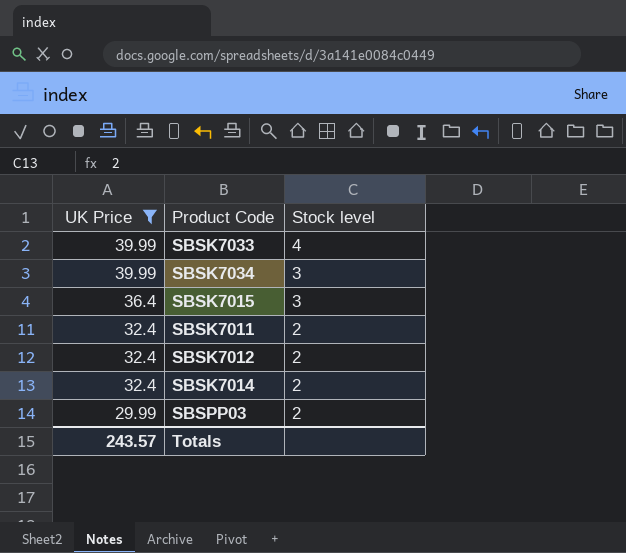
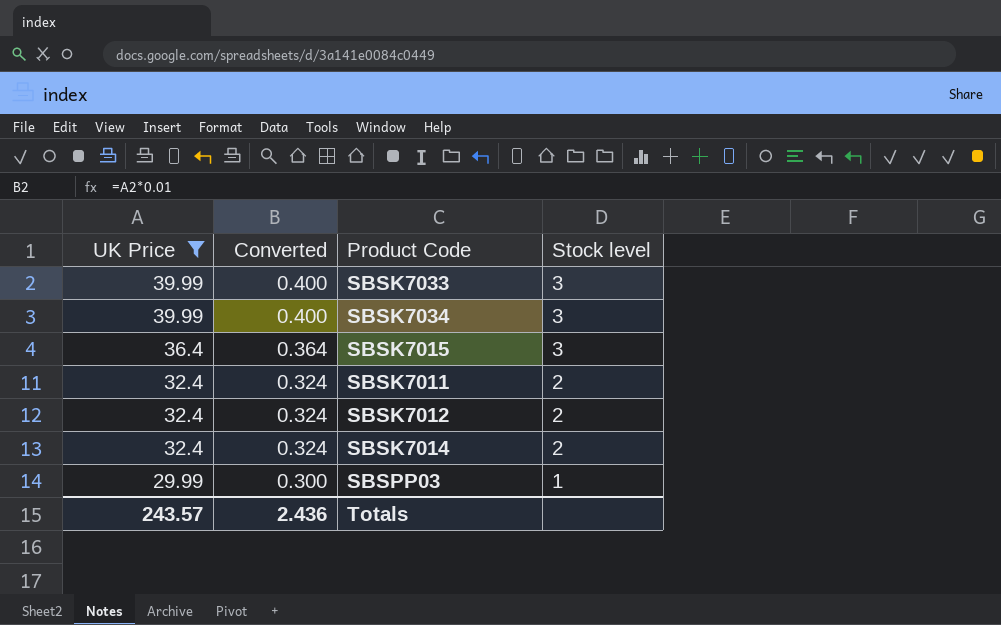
column Converted | formula: none -> [UK Price] * 0.01
SBSK7033 | Stock level: 4 -> 3
SBSPP03 | Stock level: 2 -> 1

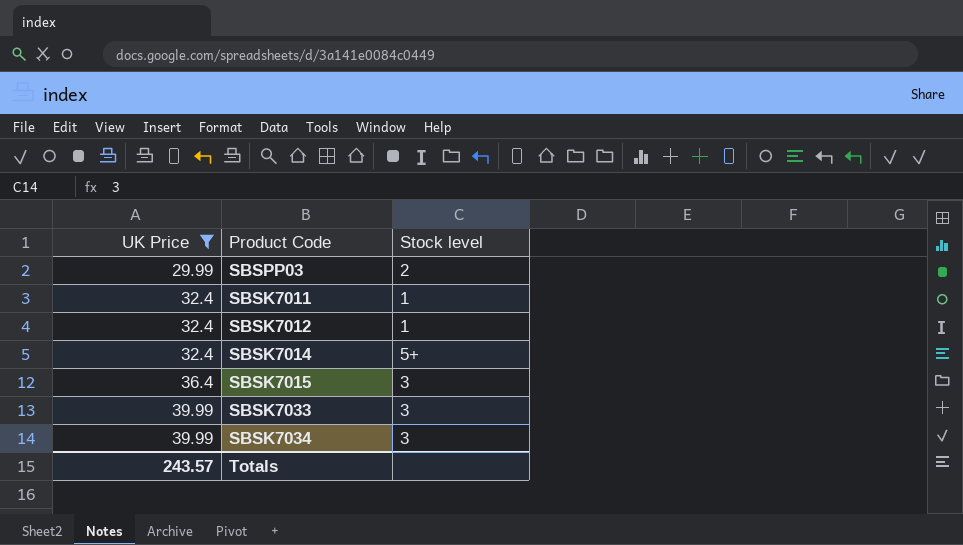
row order: UK Price descending -> UK Price ascending
column Converted | formula: [UK Price] * 0.01 -> none
SBSPP03 | Stock level: 1 -> 2
SBSK7011 | Stock level: 2 -> 1
SBSK7012 | Stock level: 2 -> 1
SBSK7014 | Stock level: 2 -> 5+

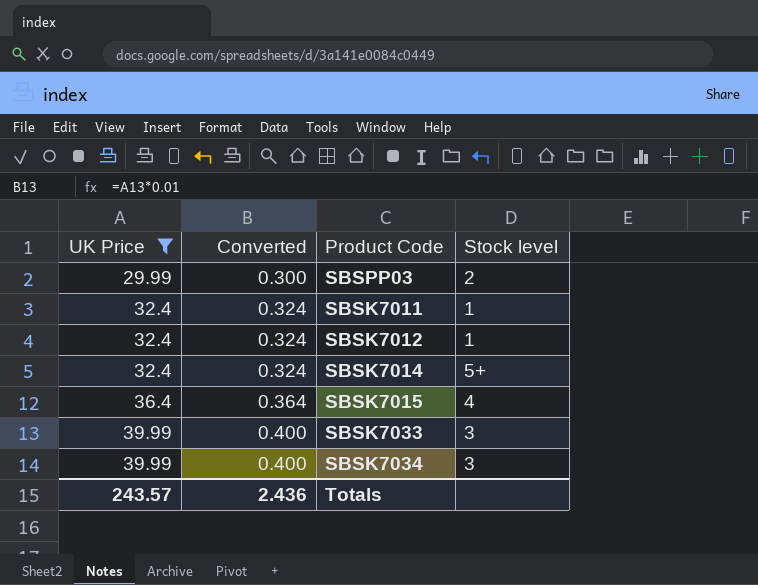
column Converted | formula: none -> [UK Price] * 0.01
SBSK7015 | Stock level: 3 -> 4

